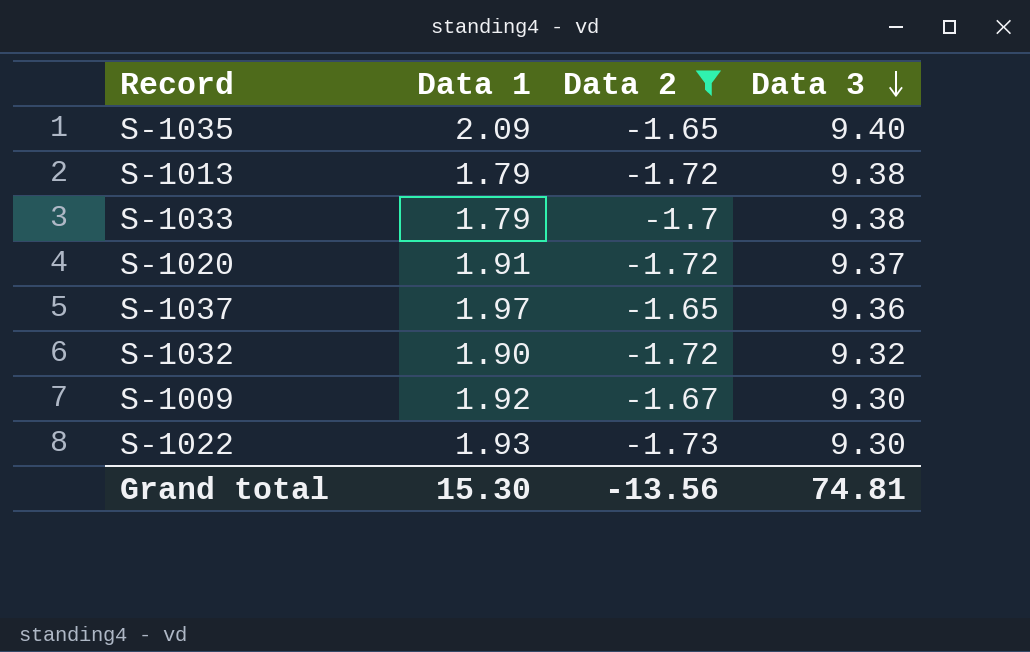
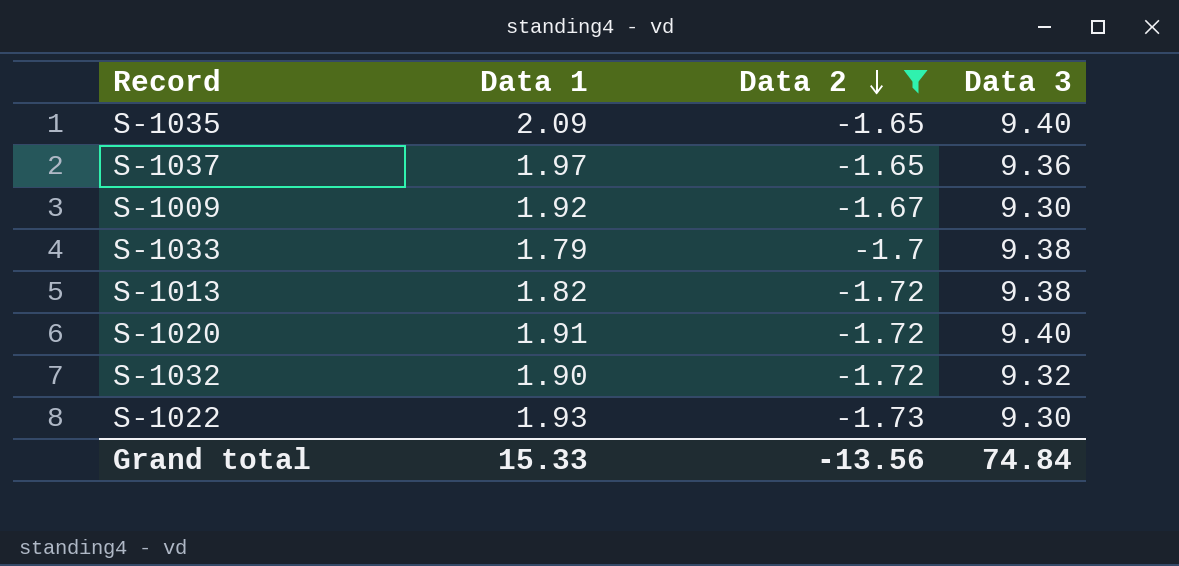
row order: Data 3 descending -> Data 2 descending
S-1013 | Data 1: 1.79 -> 1.82
S-1020 | Data 3: 9.37 -> 9.40
Grand total | Data 1: 15.30 -> 15.33
Grand total | Data 3: 74.81 -> 74.84

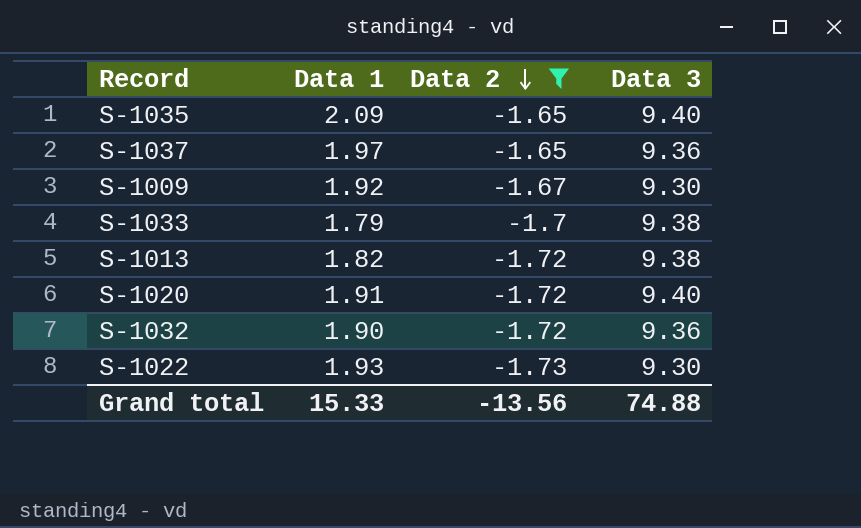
S-1032 | Data 3: 9.32 -> 9.36
Grand total | Data 3: 74.84 -> 74.88

